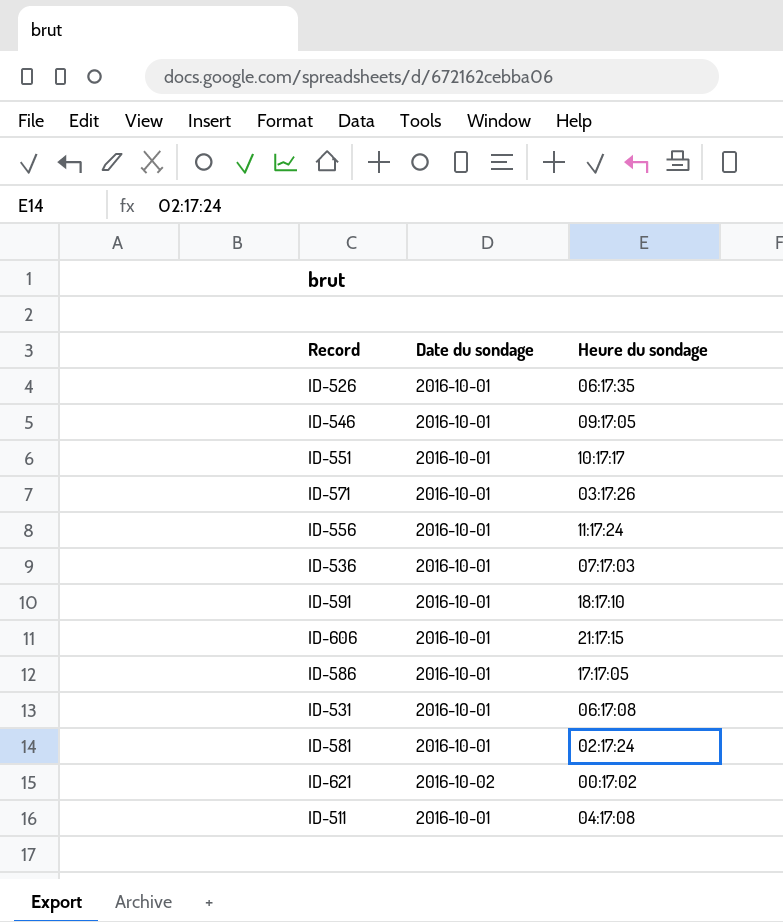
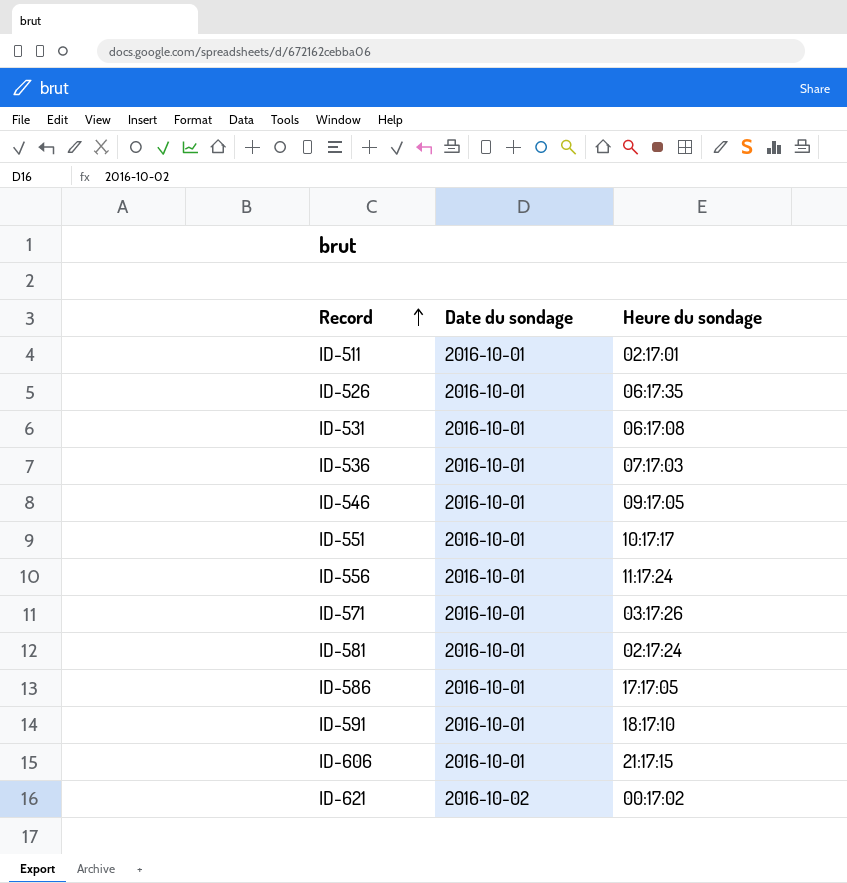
row order: none -> Record ascending
ID-511 | Heure du sondage: 04:17:08 -> 02:17:01

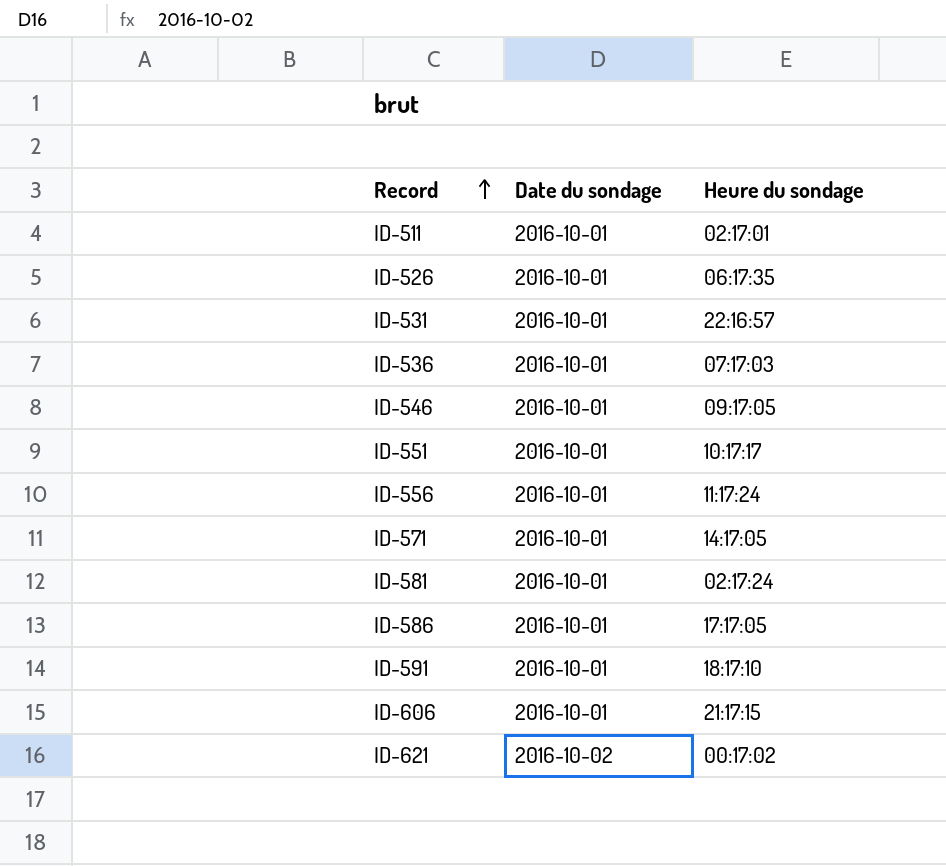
ID-531 | Heure du sondage: 06:17:08 -> 22:16:57
ID-571 | Heure du sondage: 03:17:26 -> 14:17:05

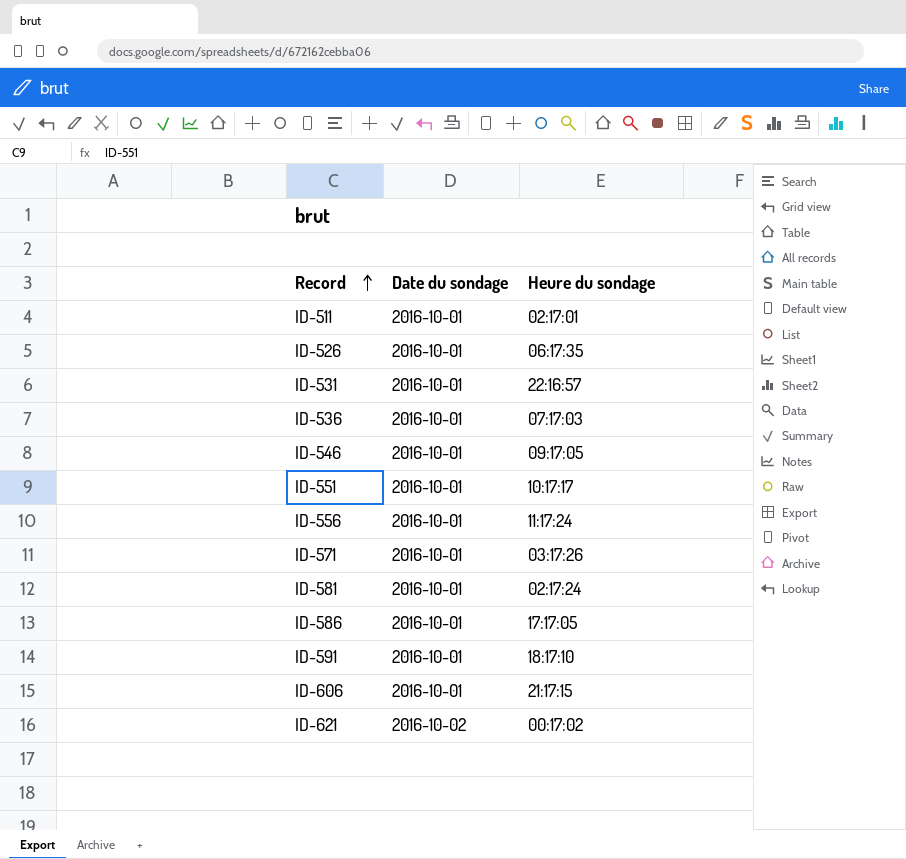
ID-571 | Heure du sondage: 14:17:05 -> 03:17:26

